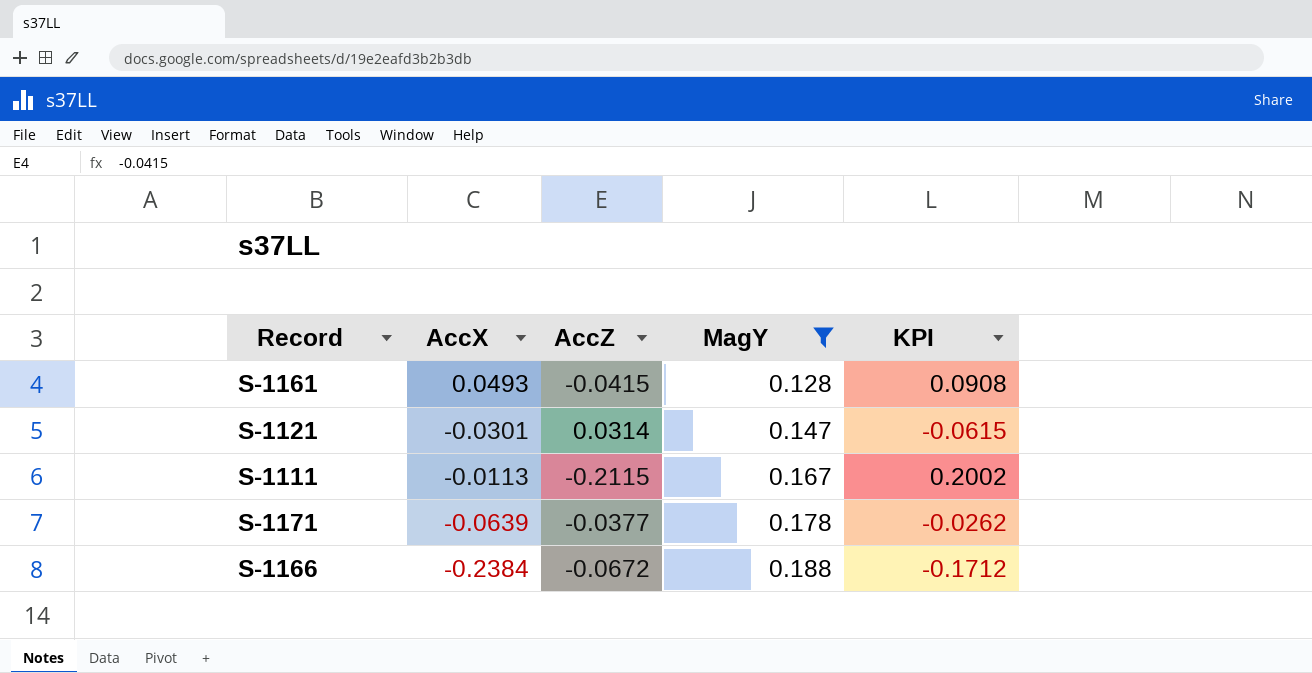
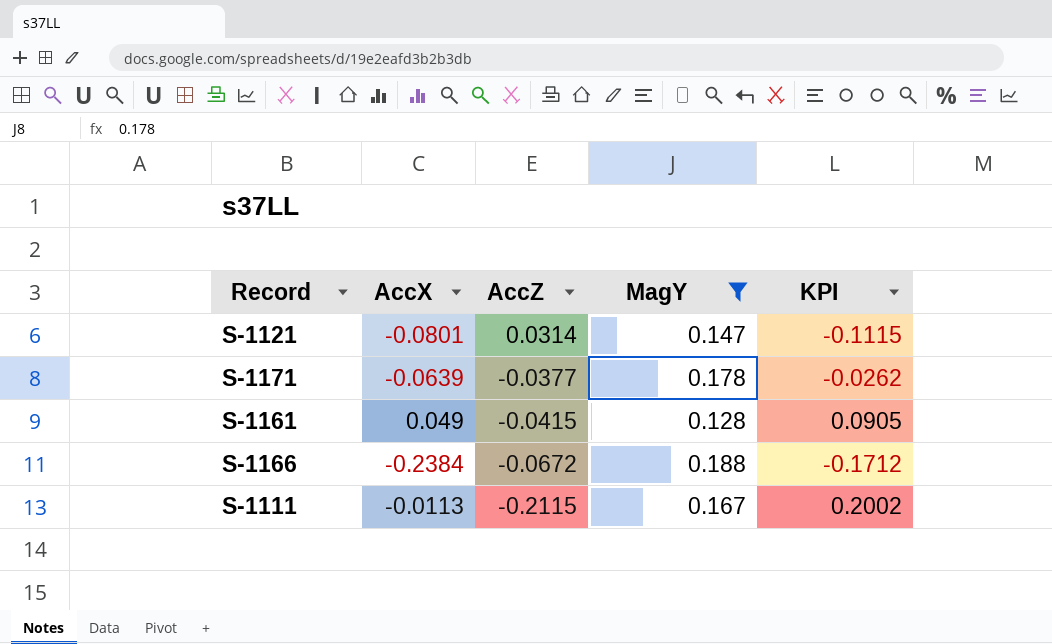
row order: MagY ascending -> AccZ descending
S-1121 | AccX: -0.0301 -> -0.0801
S-1121 | KPI: -0.0615 -> -0.1115
S-1161 | AccX: 0.0493 -> 0.049
S-1161 | KPI: 0.0908 -> 0.0905

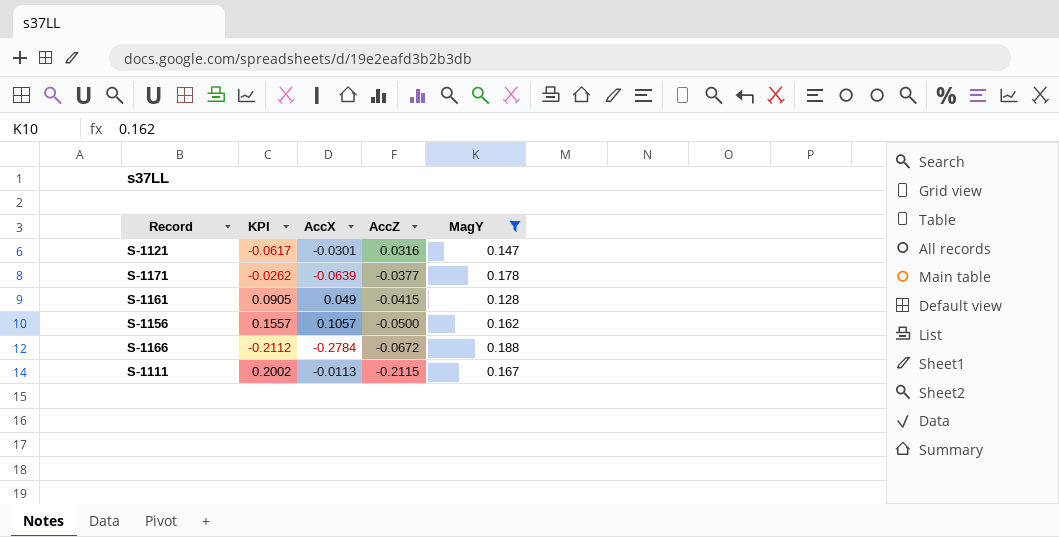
column KPI | position: 5 -> 2
S-1121 | KPI: -0.1115 -> -0.0617
S-1121 | AccX: -0.0801 -> -0.0301
S-1121 | AccZ: 0.0314 -> 0.0316
row S-1156: none -> 0.1557 | 0.1057 | -0.0500 | 0.162
S-1166 | KPI: -0.1712 -> -0.2112
S-1166 | AccX: -0.2384 -> -0.2784

